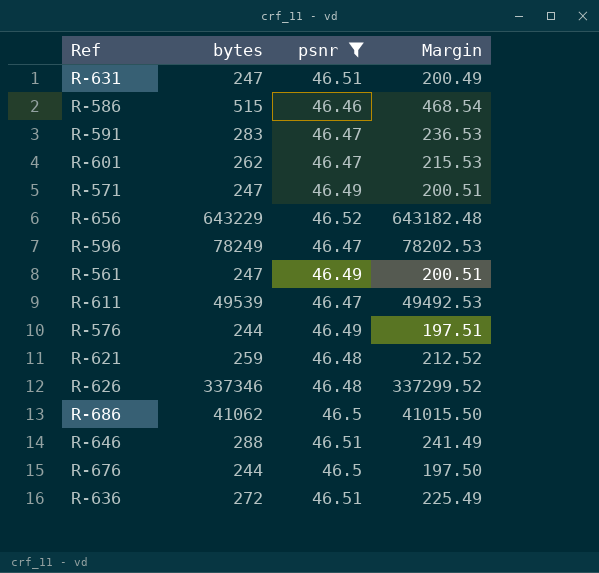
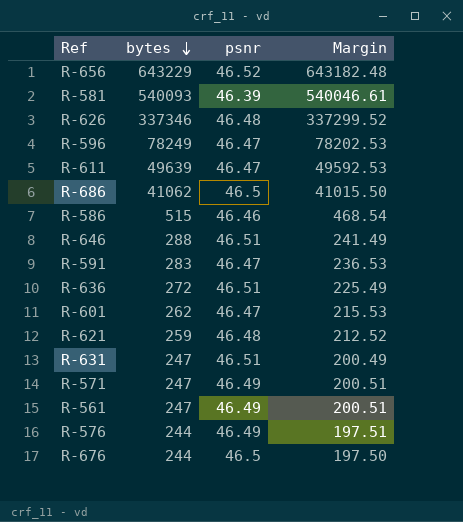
filter: psnr != 46.39 -> none
row order: none -> bytes descending
R-611 | bytes: 49539 -> 49639
R-611 | Margin: 49492.53 -> 49592.53

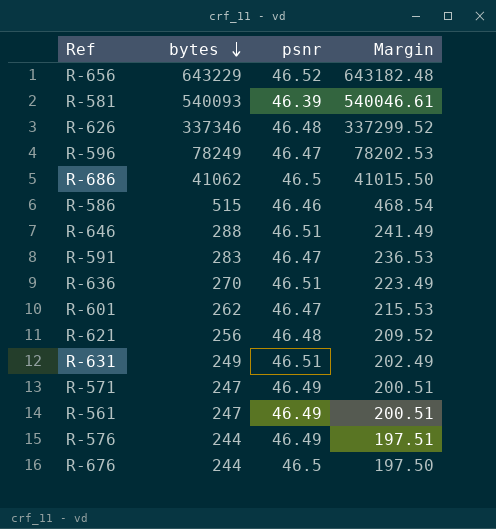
row R-611: 49639 | 46.47 | 49592.53 -> none
R-636 | bytes: 272 -> 270
R-636 | Margin: 225.49 -> 223.49
R-621 | bytes: 259 -> 256
R-621 | Margin: 212.52 -> 209.52
R-631 | bytes: 247 -> 249
R-631 | Margin: 200.49 -> 202.49

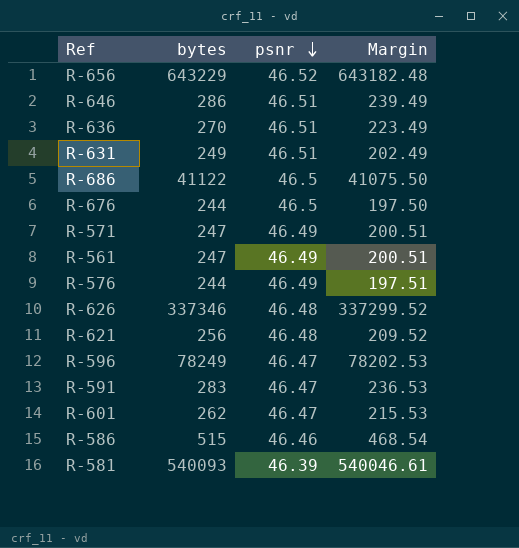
row order: bytes descending -> psnr descending
R-646 | bytes: 288 -> 286
R-646 | Margin: 241.49 -> 239.49
R-686 | bytes: 41062 -> 41122
R-686 | Margin: 41015.50 -> 41075.50

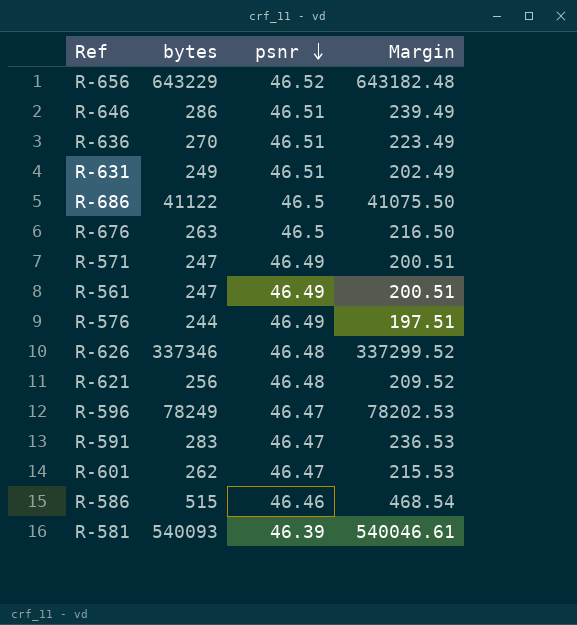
R-676 | bytes: 244 -> 263
R-676 | Margin: 197.50 -> 216.50

